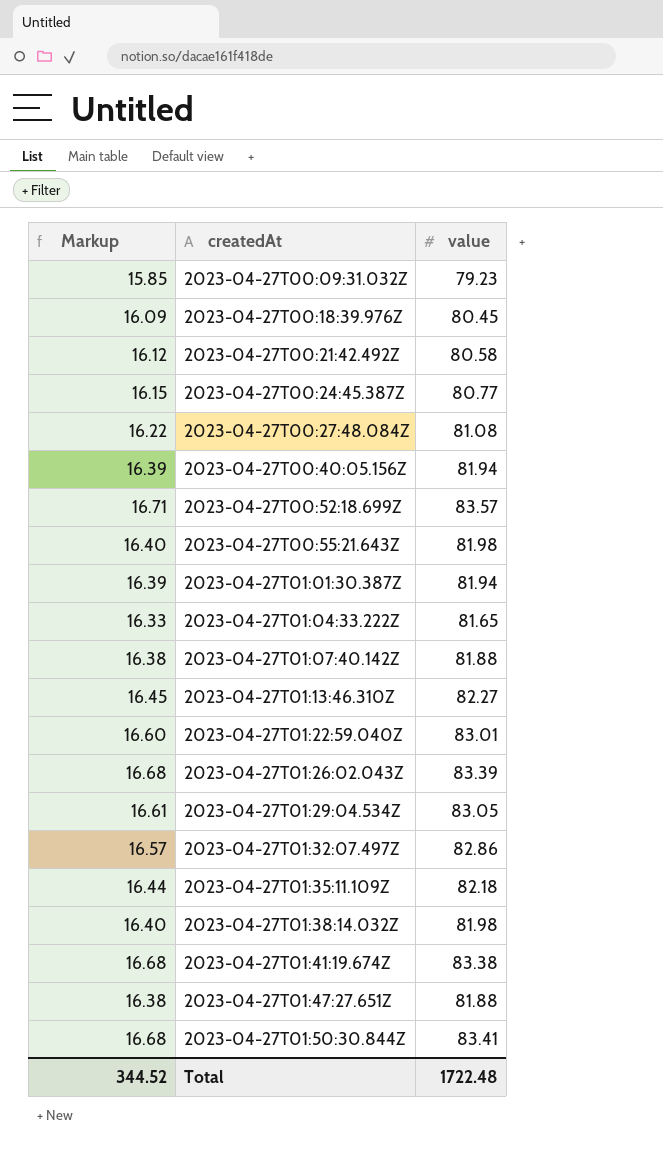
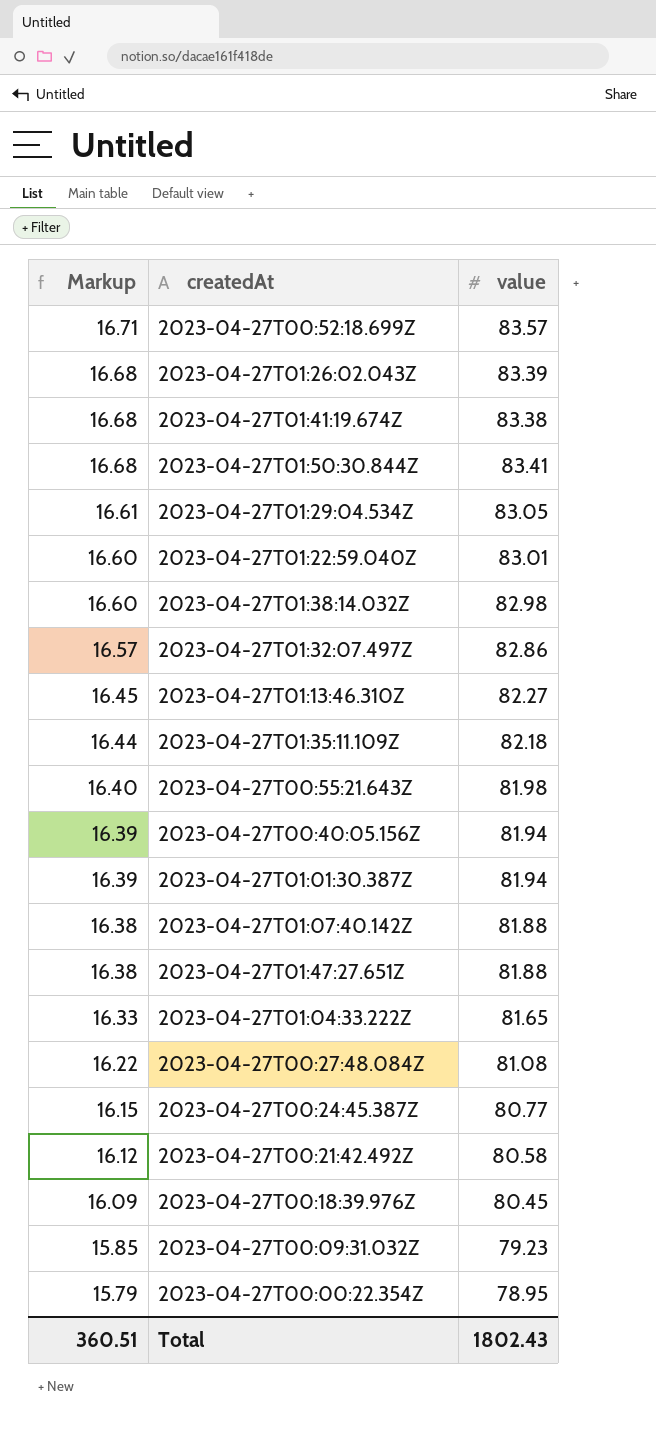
row order: createdAt ascending -> Markup descending
2023-04-27T01:38:14.032Z | Markup: 16.40 -> 16.60
2023-04-27T01:38:14.032Z | value: 81.98 -> 82.98
row 2023-04-27T00:00:22.354Z: none -> 15.79 | 78.95
Total | Markup: 344.52 -> 360.51
Total | value: 1722.48 -> 1802.43

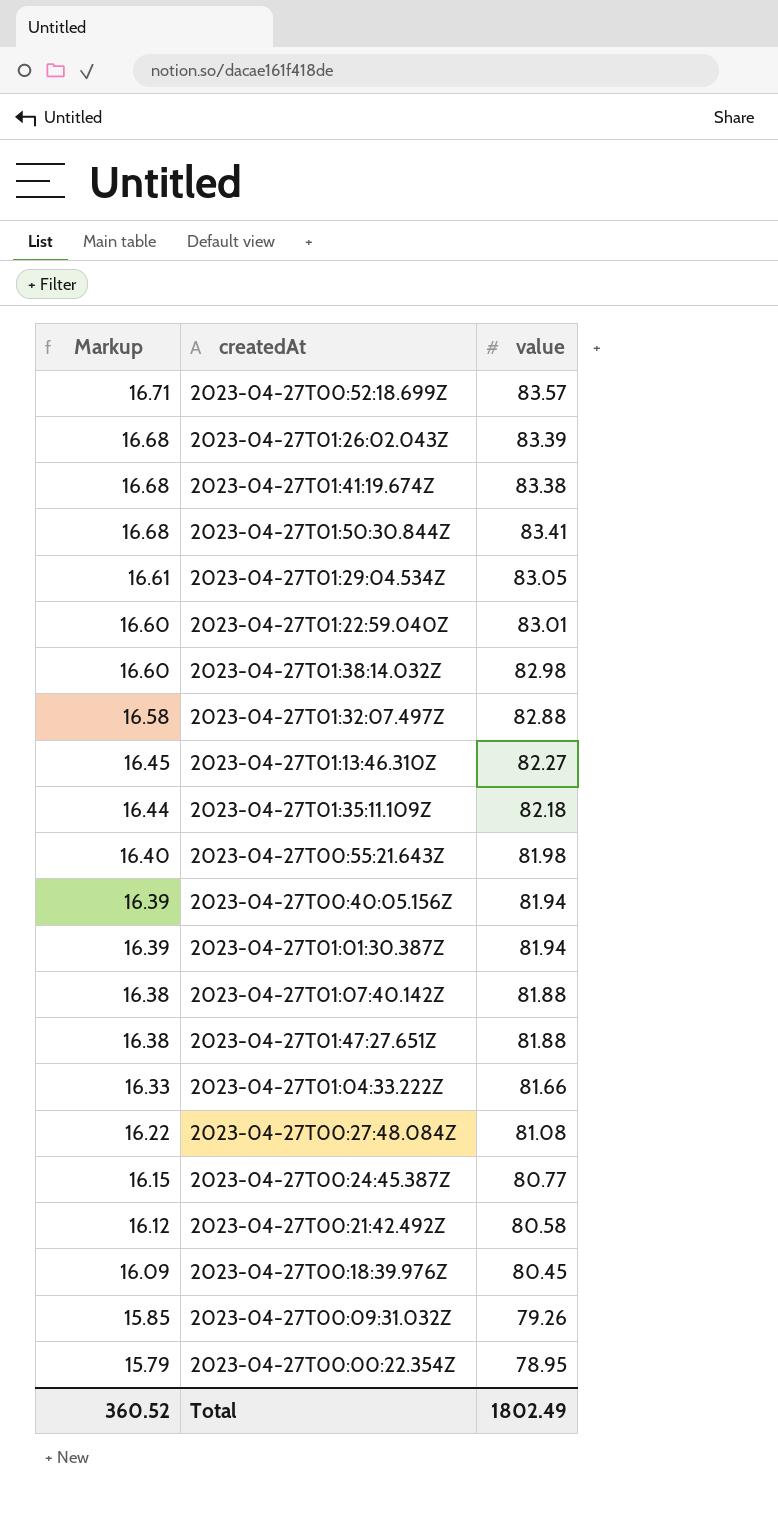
2023-04-27T01:32:07.497Z | Markup: 16.57 -> 16.58
2023-04-27T01:32:07.497Z | value: 82.86 -> 82.88
2023-04-27T01:04:33.222Z | value: 81.65 -> 81.66
2023-04-27T00:09:31.032Z | value: 79.23 -> 79.26
Total | Markup: 360.51 -> 360.52
Total | value: 1802.43 -> 1802.49

